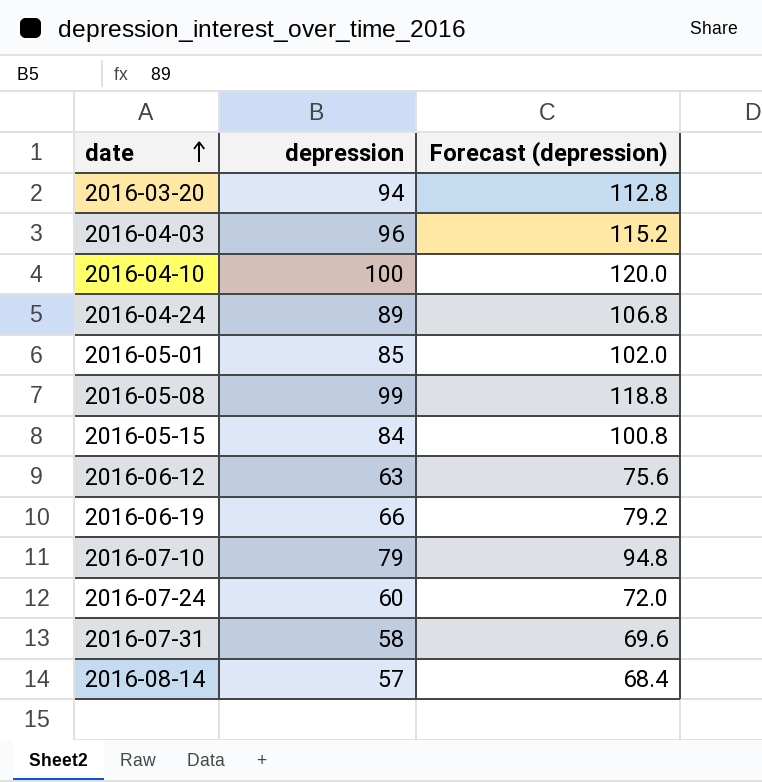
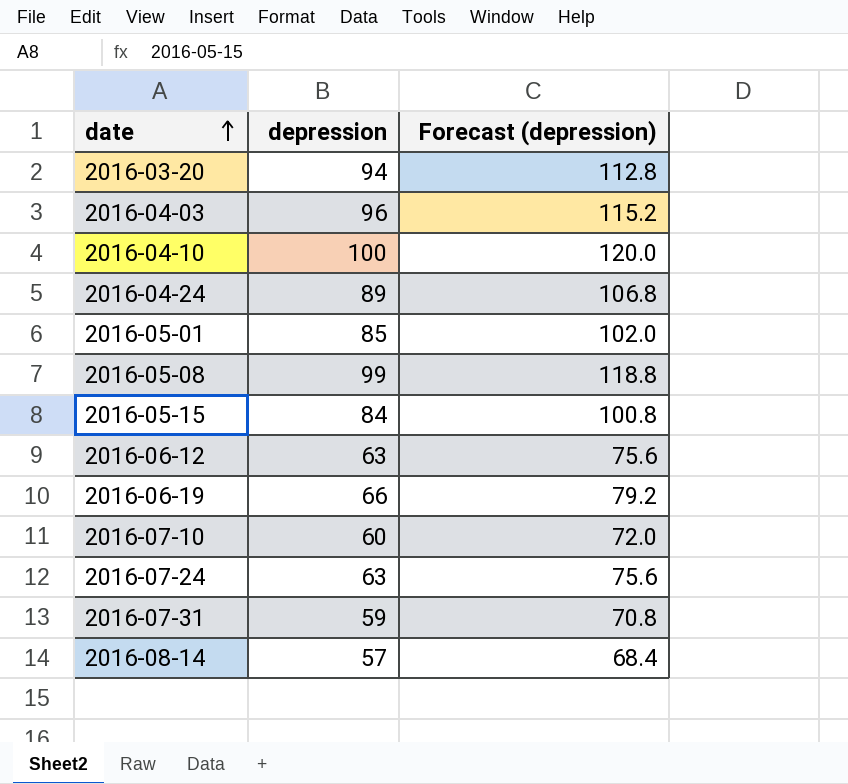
2016-07-10 | depression: 79 -> 60
2016-07-10 | Forecast (depression): 94.8 -> 72.0
2016-07-24 | depression: 60 -> 63
2016-07-24 | Forecast (depression): 72.0 -> 75.6
2016-07-31 | depression: 58 -> 59
2016-07-31 | Forecast (depression): 69.6 -> 70.8

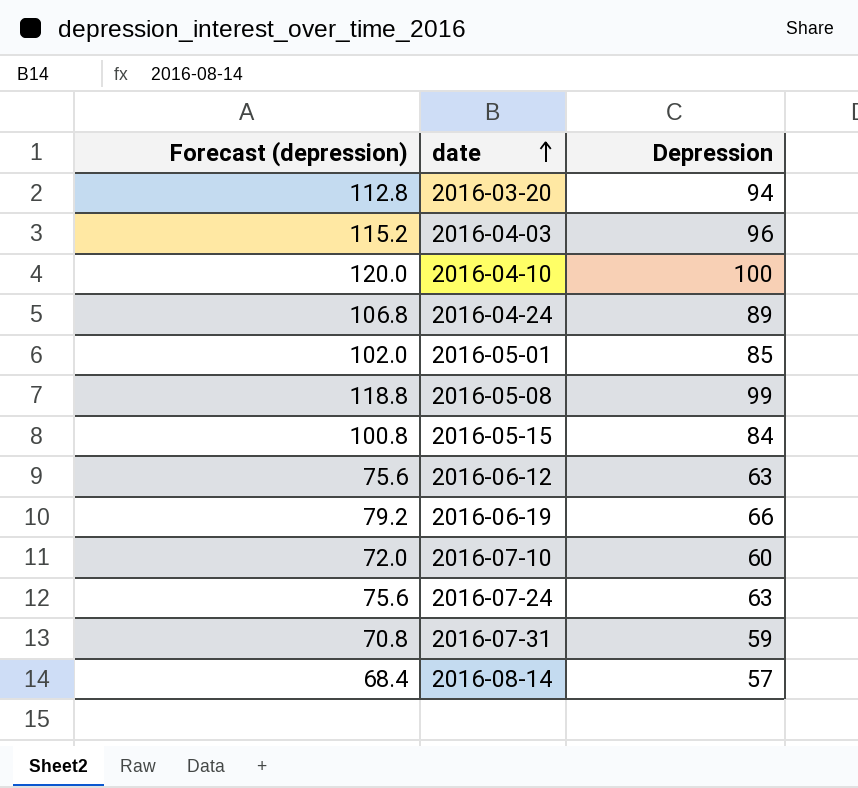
column Forecast (depression) | position: 3 -> 1
column name: depression -> Depression

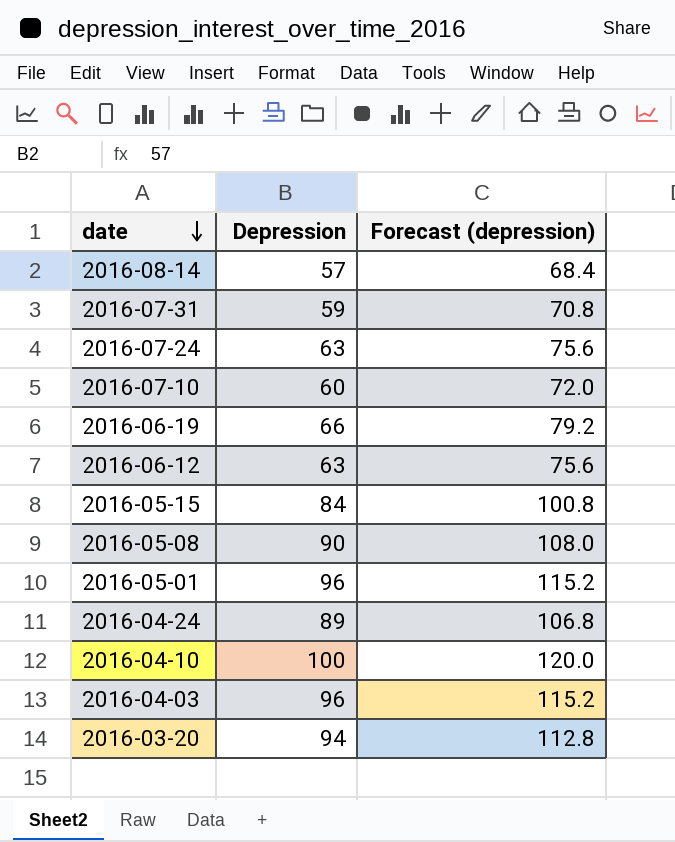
row order: date ascending -> date descending
column Forecast (depression) | position: 1 -> 3
2016-05-08 | Depression: 99 -> 90
2016-05-08 | Forecast (depression): 118.8 -> 108.0
2016-05-01 | Depression: 85 -> 96
2016-05-01 | Forecast (depression): 102.0 -> 115.2

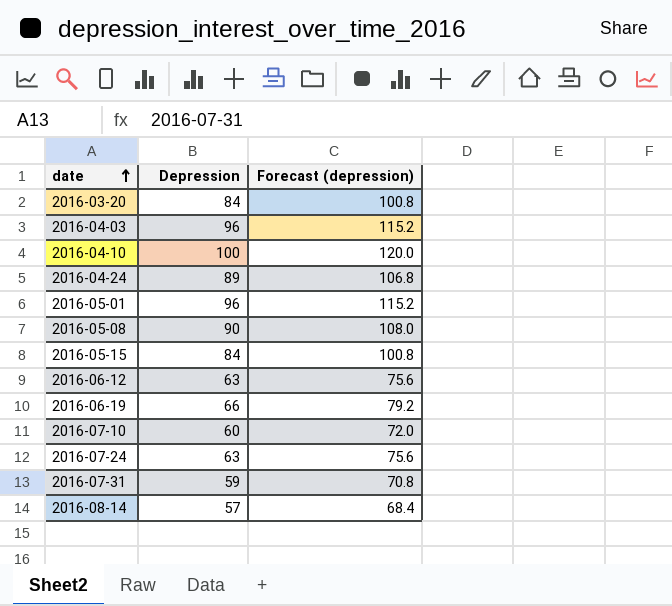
row order: date descending -> date ascending
2016-03-20 | Depression: 94 -> 84
2016-03-20 | Forecast (depression): 112.8 -> 100.8

